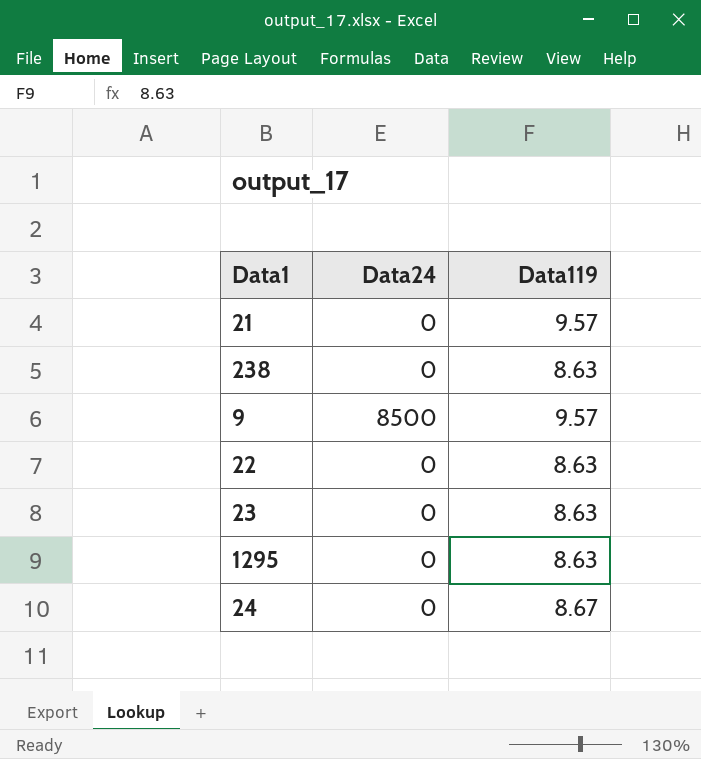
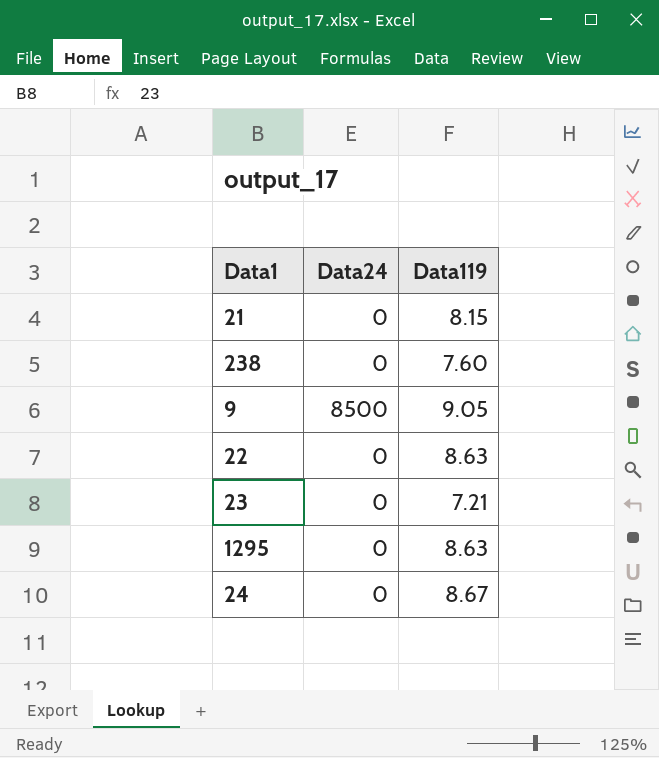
21 | Data119: 9.57 -> 8.15
238 | Data119: 8.63 -> 7.60
9 | Data119: 9.57 -> 9.05
23 | Data119: 8.63 -> 7.21

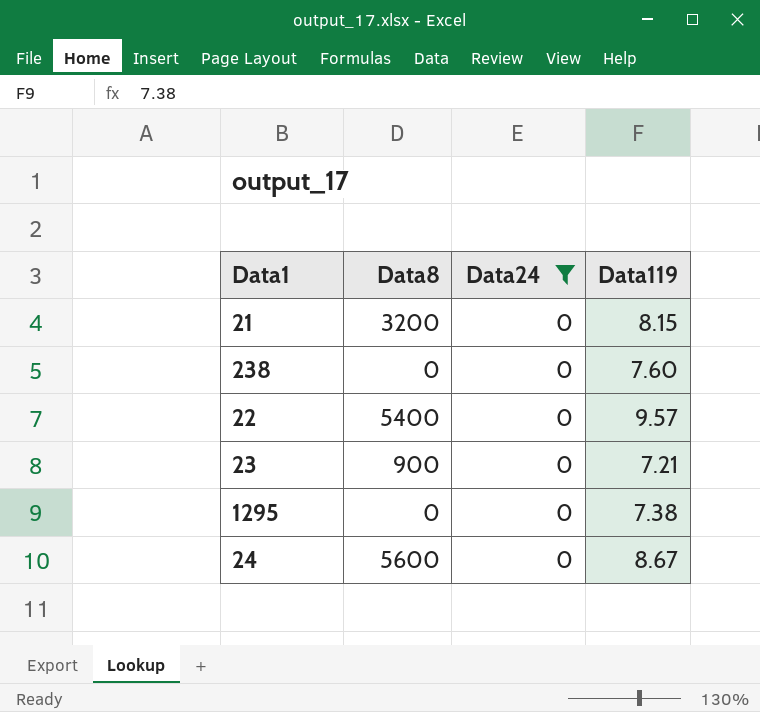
filter: none -> Data24 = 0
column Data8 | position: none -> 2
22 | Data119: 8.63 -> 9.57
1295 | Data119: 8.63 -> 7.38

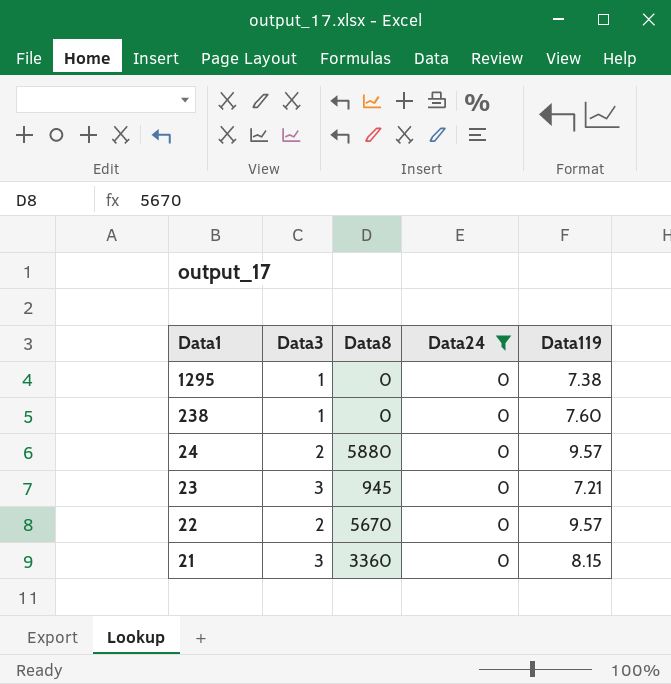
row order: none -> Data1 descending
column Data3 | position: none -> 2
24 | Data8: 5600 -> 5880
24 | Data119: 8.67 -> 9.57
23 | Data8: 900 -> 945
22 | Data8: 5400 -> 5670
21 | Data8: 3200 -> 3360

